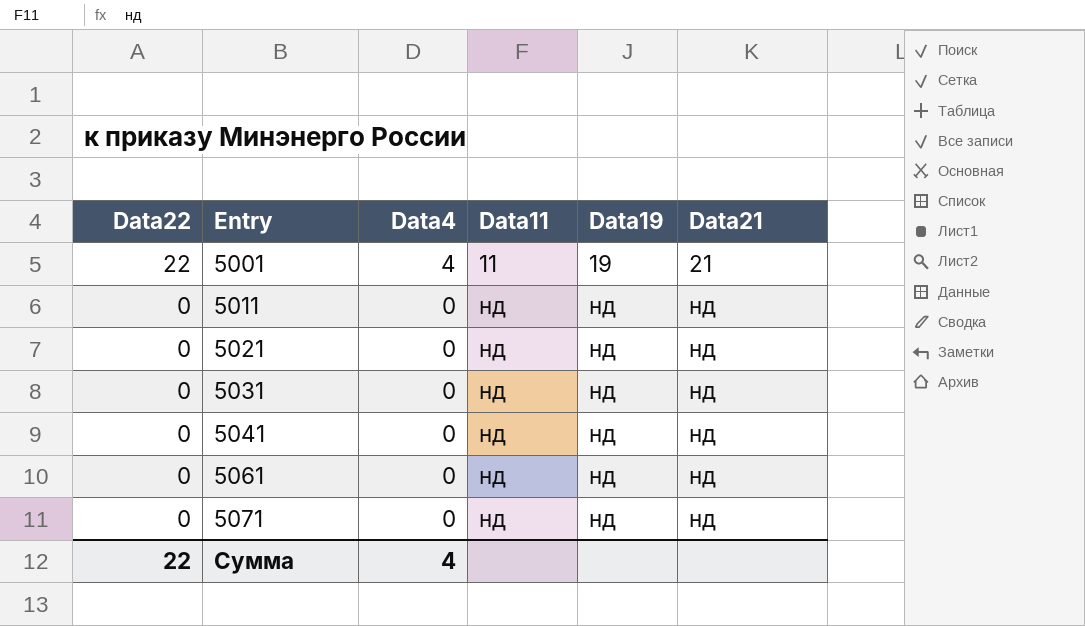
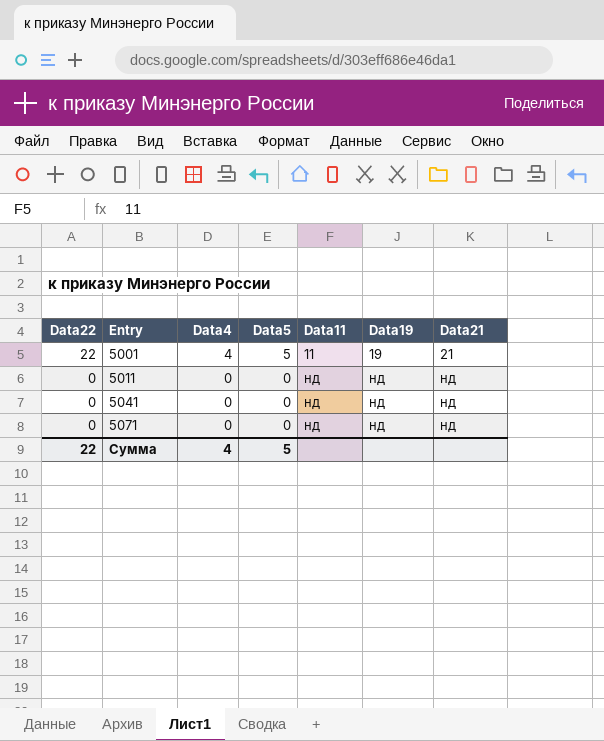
column Data5 | position: none -> 4
row 5021: 0 | 0 | нд | нд | нд -> none
row 5031: 0 | 0 | нд | нд | нд -> none
row 5061: 0 | 0 | нд | нд | нд -> none

